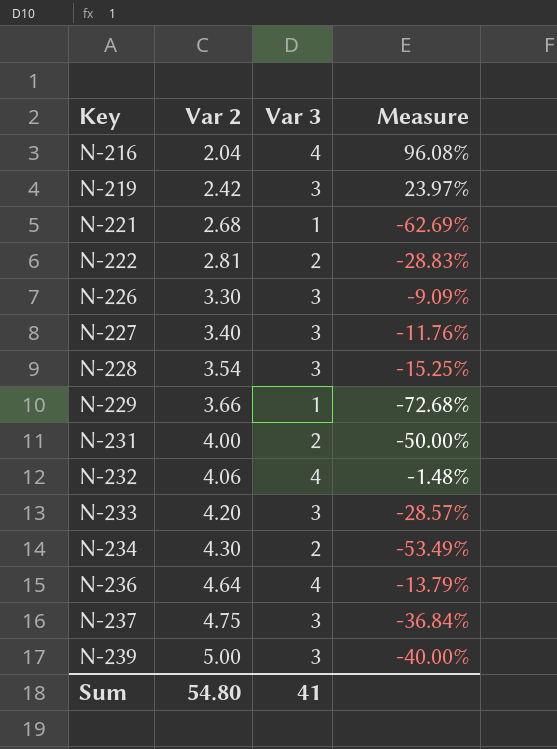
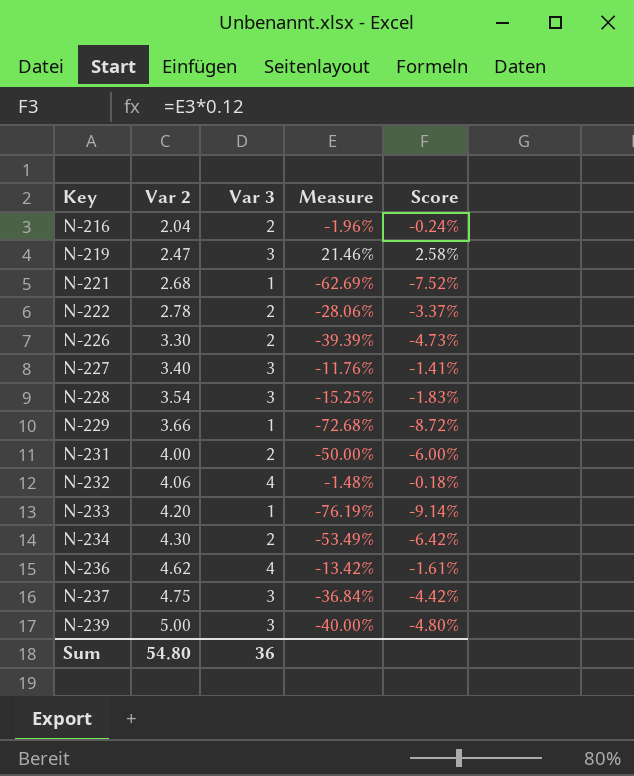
column Score | formula: none -> [Measure] * 0.12
N-216 | Var 3: 4 -> 2
N-216 | Measure: 96.08% -> -1.96%
N-219 | Var 2: 2.42 -> 2.47
N-219 | Measure: 23.97% -> 21.46%
N-222 | Var 2: 2.81 -> 2.78
N-222 | Measure: -28.83% -> -28.06%
N-226 | Var 3: 3 -> 2
N-226 | Measure: -9.09% -> -39.39%
N-233 | Var 3: 3 -> 1
N-233 | Measure: -28.57% -> -76.19%
N-236 | Var 2: 4.64 -> 4.62
N-236 | Measure: -13.79% -> -13.42%
Sum | Var 3: 41 -> 36

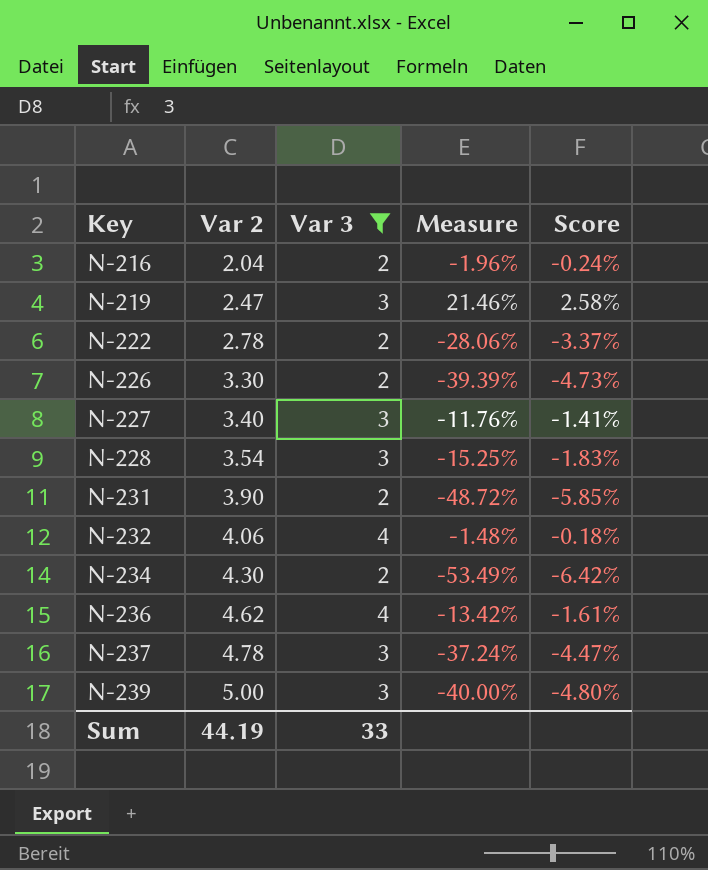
filter: none -> Var 3 != 1
N-231 | Var 2: 4.00 -> 3.90
N-231 | Measure: -50.00% -> -48.72%
N-231 | Score: -6.00% -> -5.85%
N-237 | Var 2: 4.75 -> 4.78
N-237 | Measure: -36.84% -> -37.24%
N-237 | Score: -4.42% -> -4.47%
Sum | Var 2: 54.80 -> 44.19
Sum | Var 3: 36 -> 33

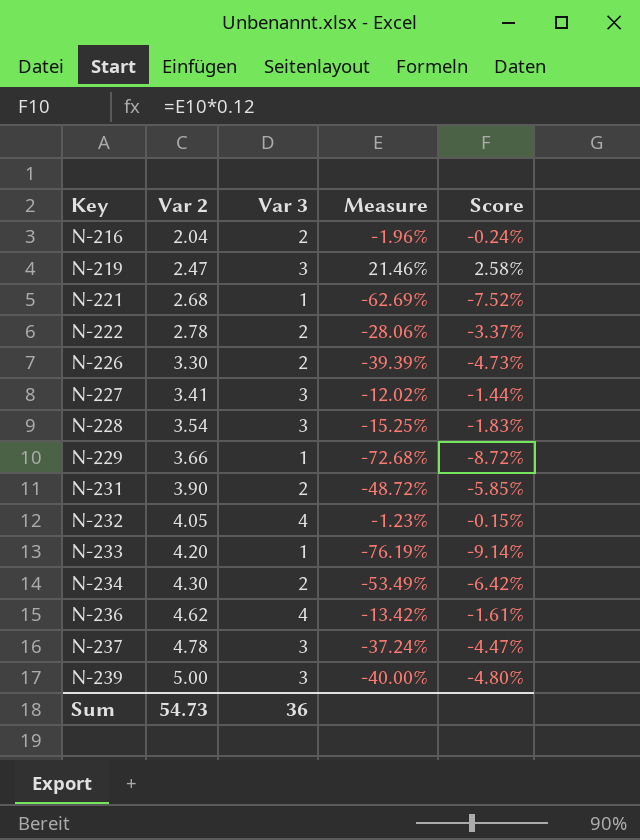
filter: Var 3 != 1 -> none
N-227 | Var 2: 3.40 -> 3.41
N-227 | Measure: -11.76% -> -12.02%
N-227 | Score: -1.41% -> -1.44%
N-232 | Var 2: 4.06 -> 4.05
N-232 | Measure: -1.48% -> -1.23%
N-232 | Score: -0.18% -> -0.15%
Sum | Var 2: 44.19 -> 54.73
Sum | Var 3: 33 -> 36

